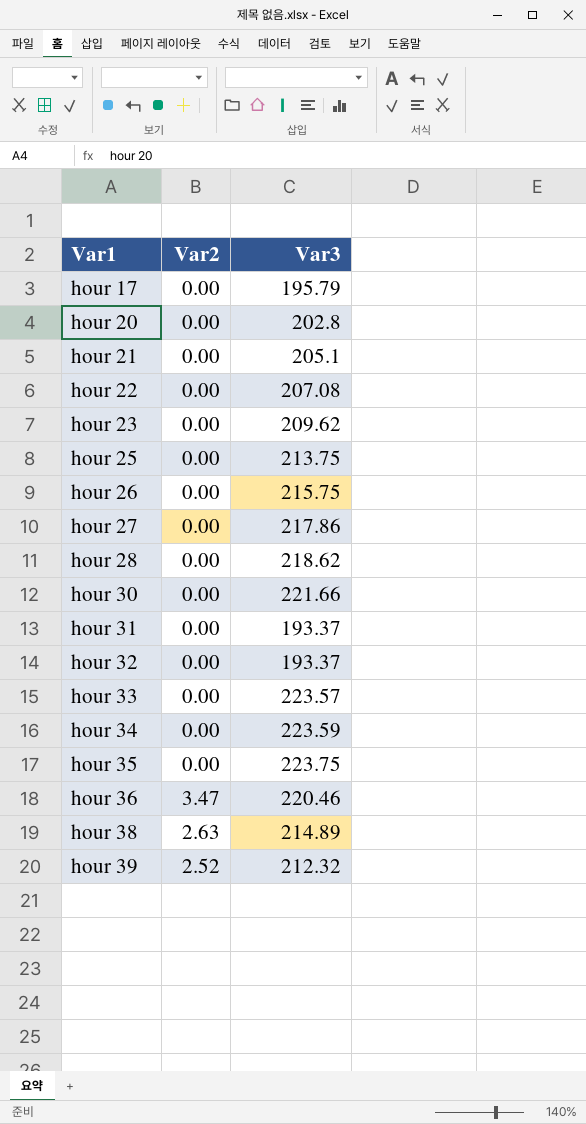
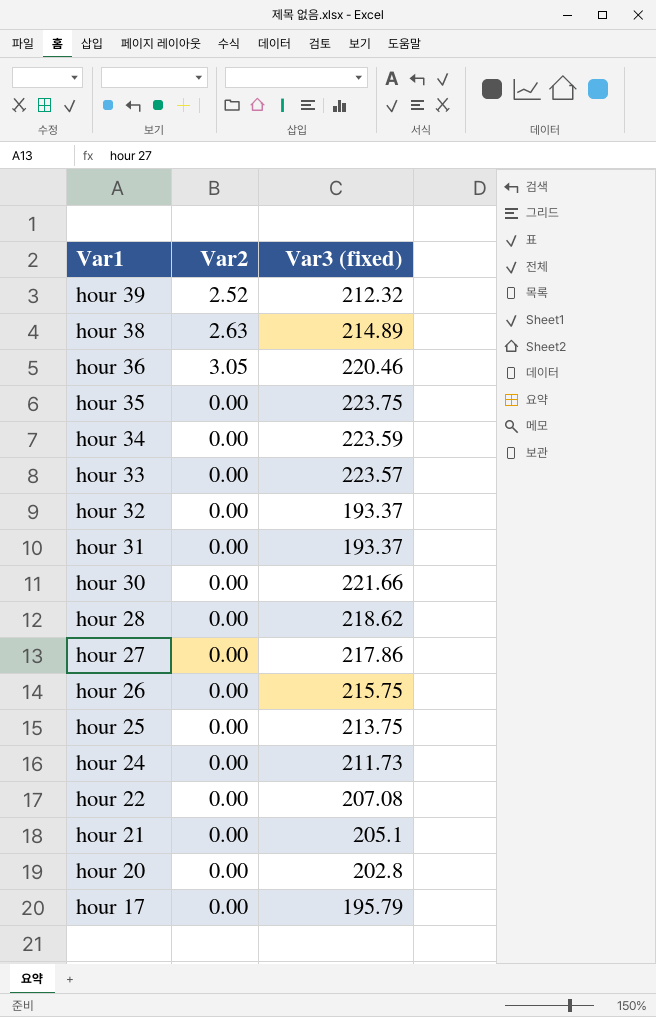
row order: Var1 ascending -> Var1 descending
column name: Var3 -> Var3 (fixed)
row hour 23: 0.00 | 209.62 -> none
hour 36 | Var2: 3.47 -> 3.05
row hour 24: none -> 0.00 | 211.73

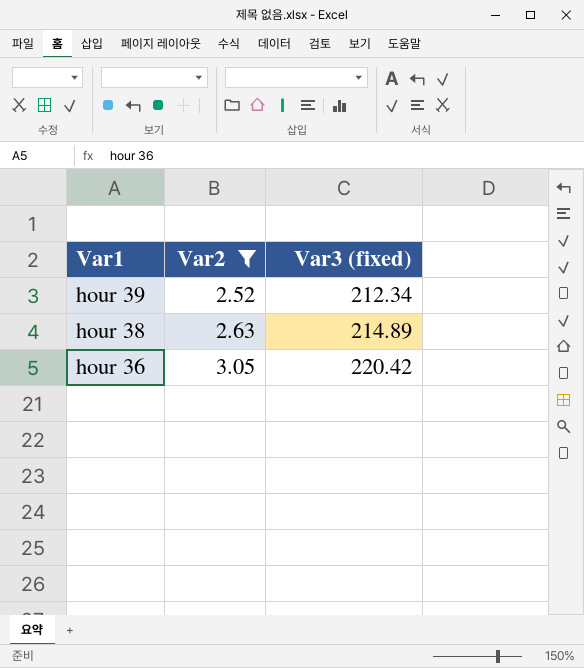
filter: none -> Var2 != 0.00
hour 39 | Var3 (fixed): 212.32 -> 212.34
hour 36 | Var3 (fixed): 220.46 -> 220.42

